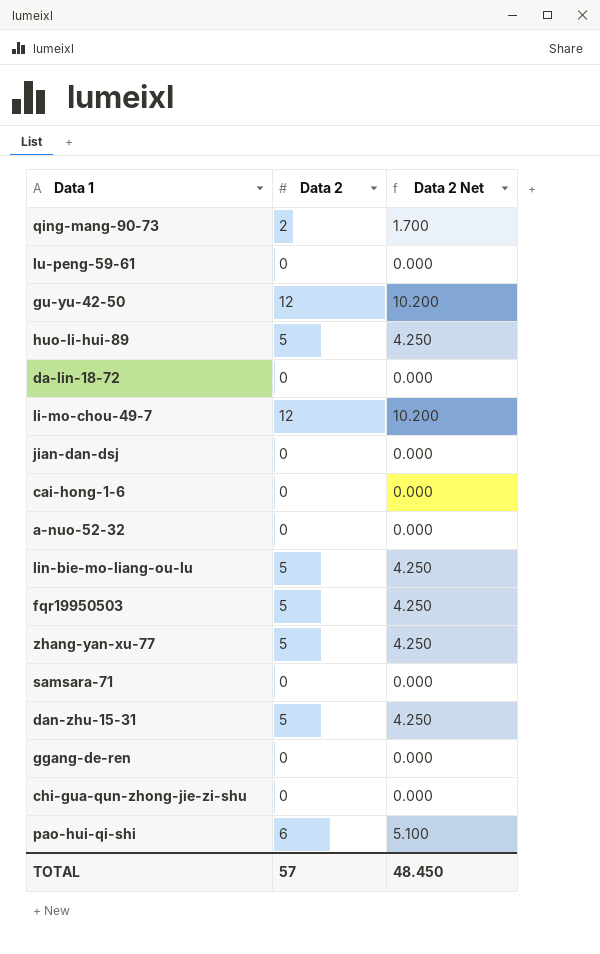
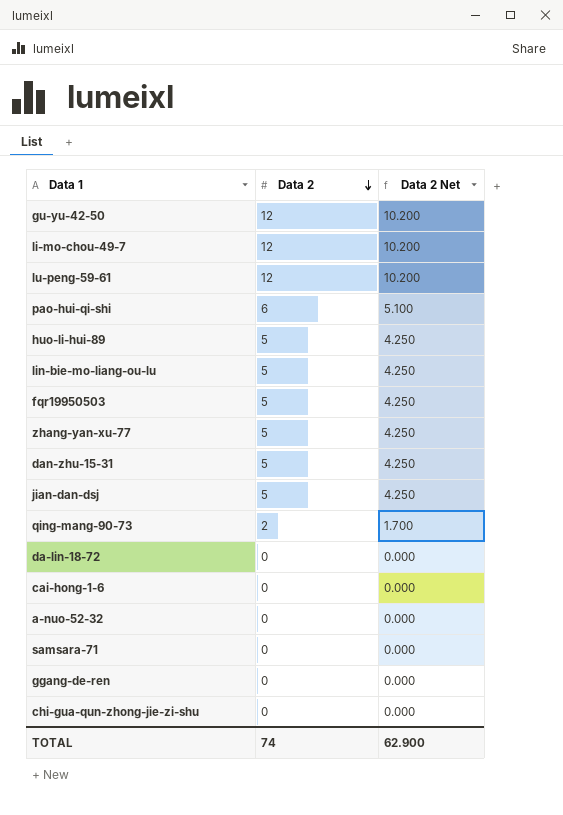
row order: none -> Data 2 descending
lu-peng-59-61 | Data 2: 0 -> 12
lu-peng-59-61 | Data 2 Net: 0.000 -> 10.200
jian-dan-dsj | Data 2: 0 -> 5
jian-dan-dsj | Data 2 Net: 0.000 -> 4.250
TOTAL | Data 2: 57 -> 74
TOTAL | Data 2 Net: 48.450 -> 62.900

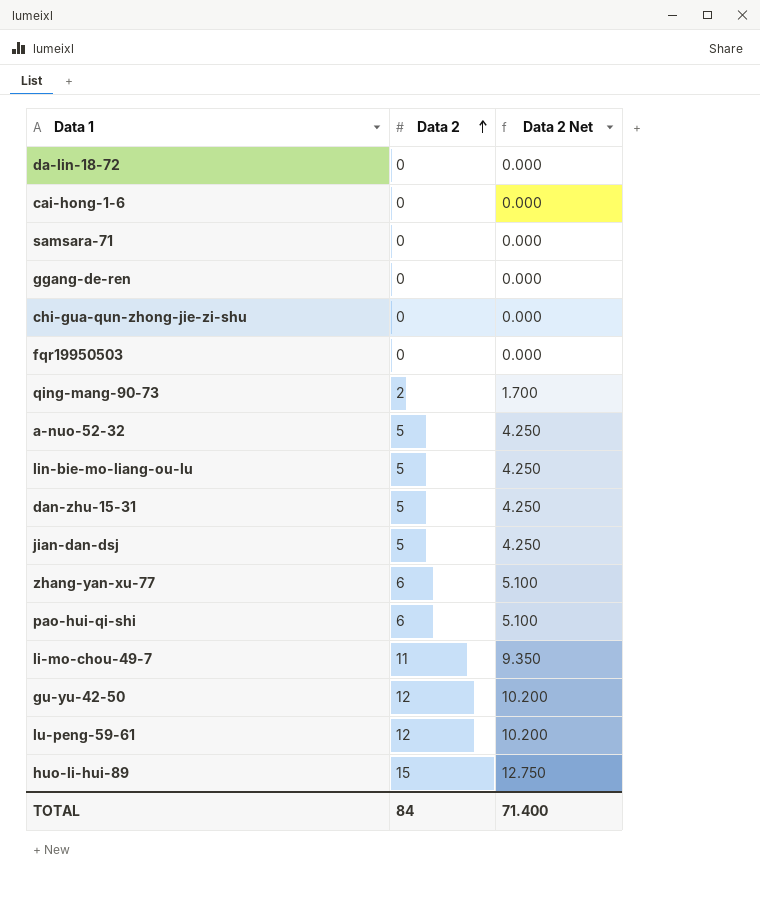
row order: Data 2 descending -> Data 2 ascending
fqr19950503 | Data 2: 5 -> 0
fqr19950503 | Data 2 Net: 4.250 -> 0.000
a-nuo-52-32 | Data 2: 0 -> 5
a-nuo-52-32 | Data 2 Net: 0.000 -> 4.250
zhang-yan-xu-77 | Data 2: 5 -> 6
zhang-yan-xu-77 | Data 2 Net: 4.250 -> 5.100
li-mo-chou-49-7 | Data 2: 12 -> 11
li-mo-chou-49-7 | Data 2 Net: 10.200 -> 9.350
huo-li-hui-89 | Data 2: 5 -> 15
huo-li-hui-89 | Data 2 Net: 4.250 -> 12.750
TOTAL | Data 2: 74 -> 84
TOTAL | Data 2 Net: 62.900 -> 71.400

